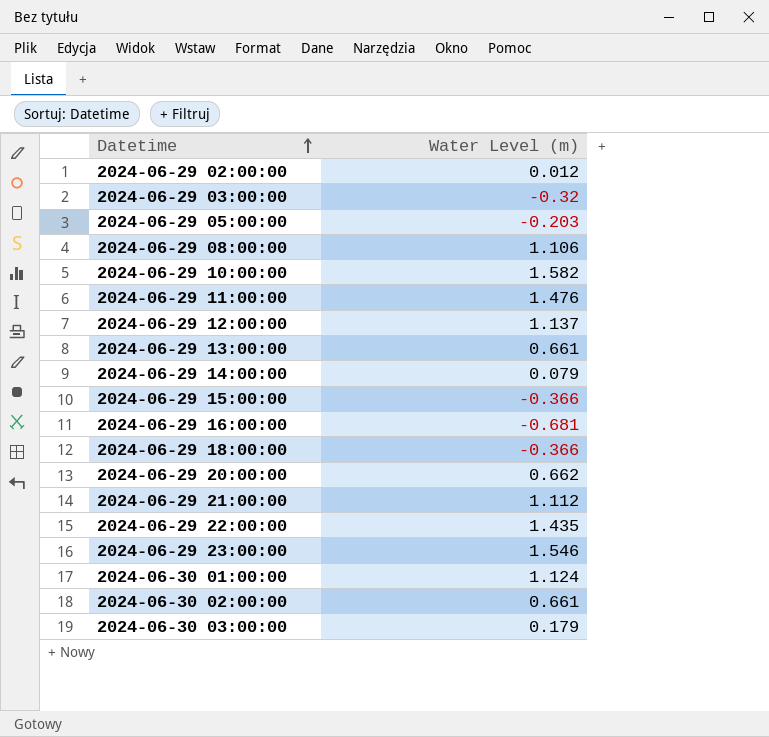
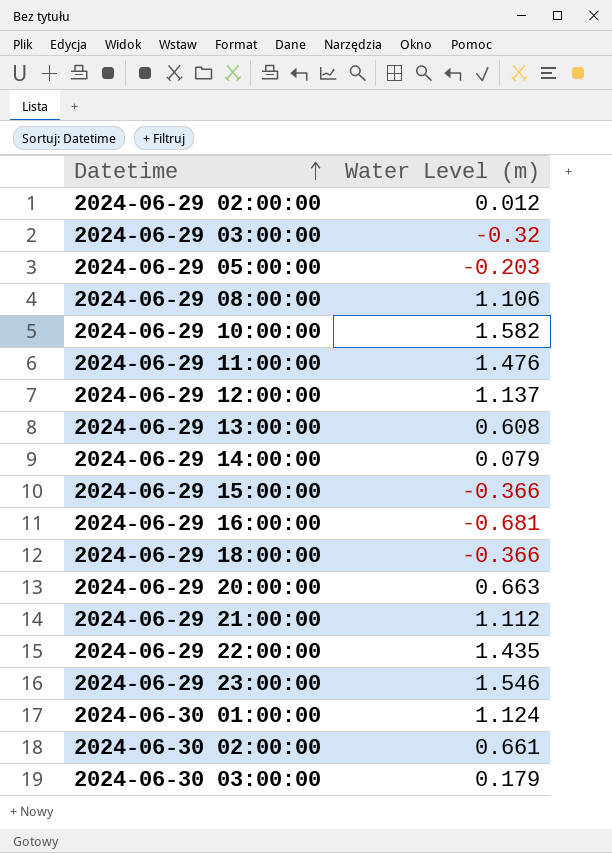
2024-06-29 13:00:00 | Water Level (m): 0.661 -> 0.608
2024-06-29 20:00:00 | Water Level (m): 0.662 -> 0.663

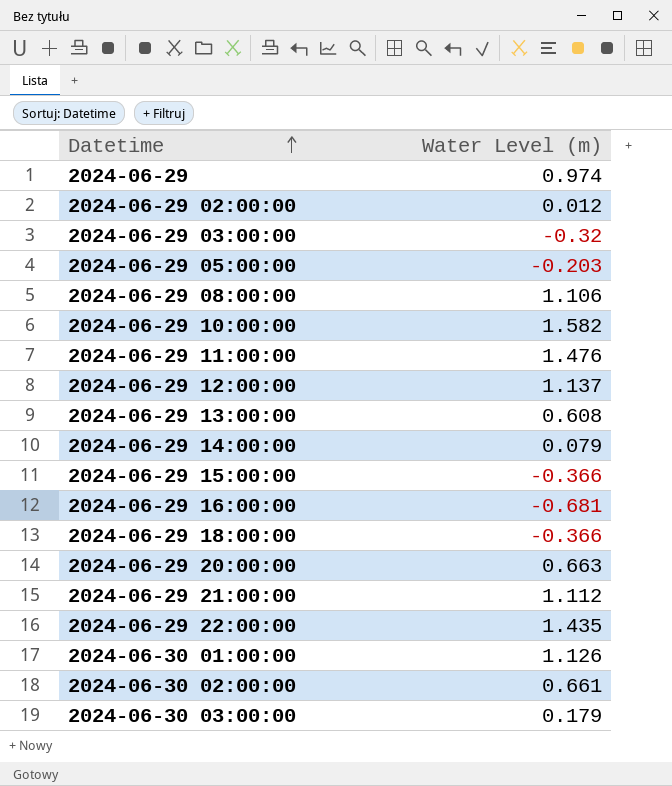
row 2024-06-29 23:00:00: 1.546 -> none
row 2024-06-29: none -> 0.974
2024-06-30 01:00:00 | Water Level (m): 1.124 -> 1.126

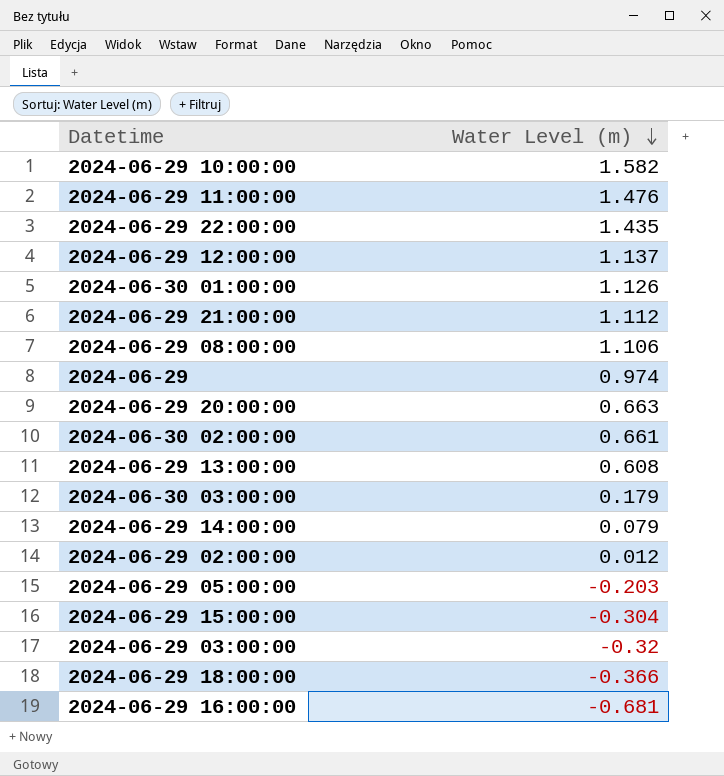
row order: Datetime ascending -> Water Level (m) descending
2024-06-29 15:00:00 | Water Level (m): -0.366 -> -0.304

